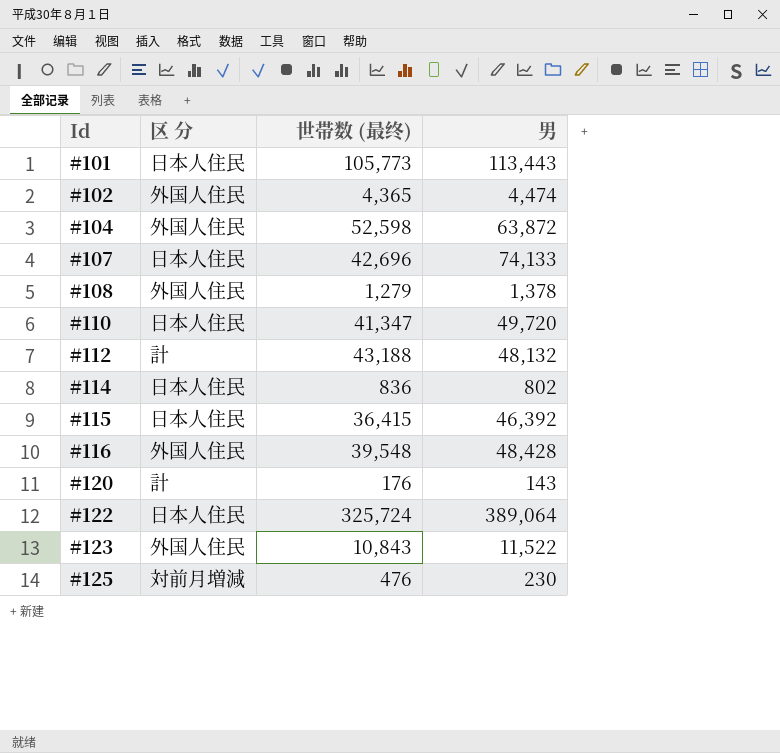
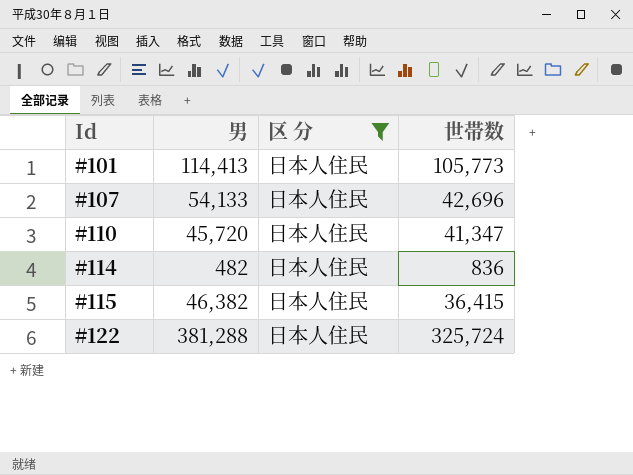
filter: none -> 区 分 = 日本人住民
column 男 | position: 4 -> 2
column name: 世帯数 (最终) -> 世帯数
#101 | 男: 113,443 -> 114,413
#107 | 男: 74,133 -> 54,133
#110 | 男: 49,720 -> 45,720
#114 | 男: 802 -> 482
#115 | 男: 46,392 -> 46,382
#122 | 男: 389,064 -> 381,288

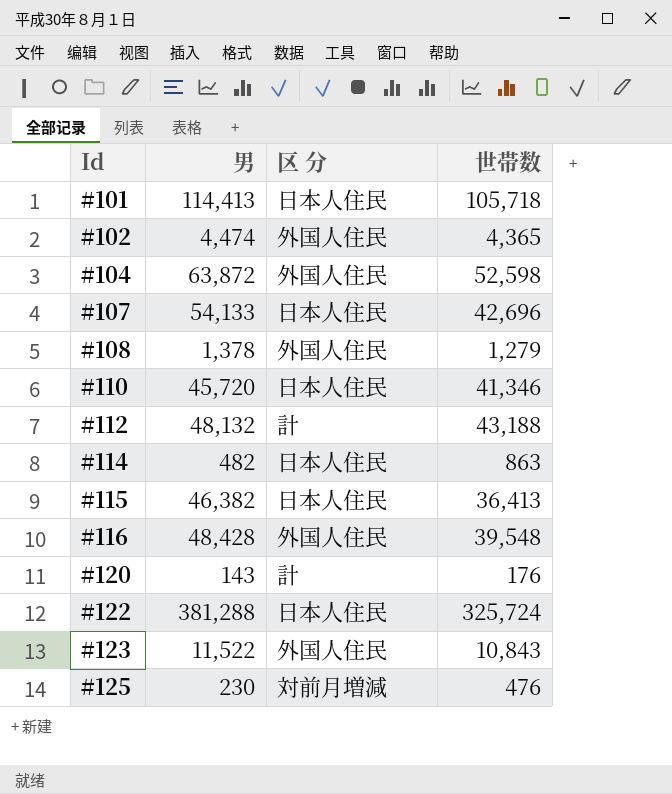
filter: 区 分 = 日本人住民 -> none
#101 | 世帯数: 105,773 -> 105,718
#110 | 世帯数: 41,347 -> 41,346
#114 | 世帯数: 836 -> 863
#115 | 世帯数: 36,415 -> 36,413

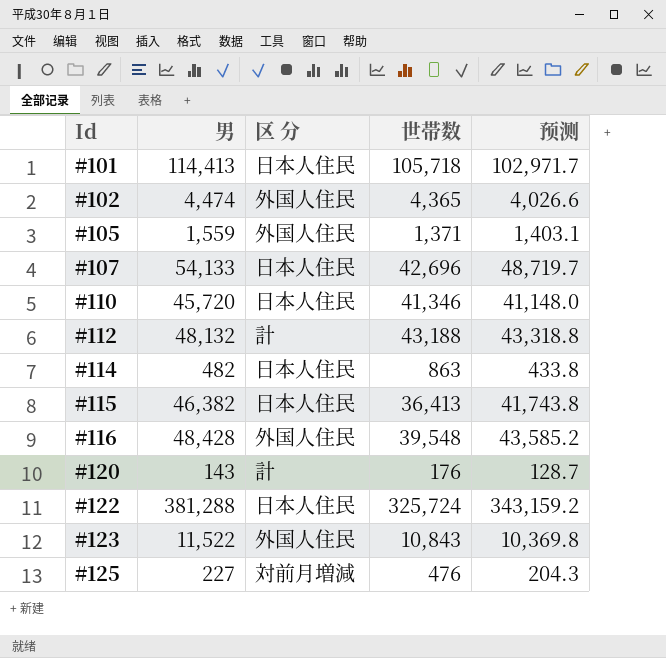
column 预测 | formula: none -> [男] * 0.9
row #104: 63,872 | 外国人住民 | 52,598 -> none
row #108: 1,378 | 外国人住民 | 1,279 -> none
row #105: none -> 1,559 | 外国人住民 | 1,371 | 1,403.1
#125 | 男: 230 -> 227

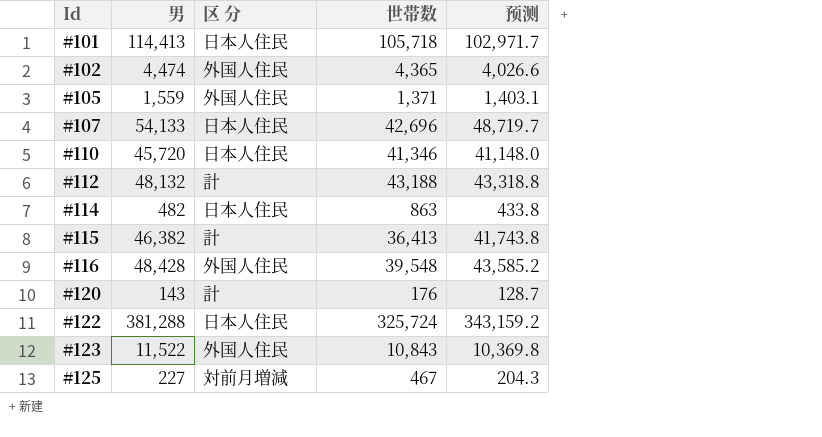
#115 | 区 分: 日本人住民 -> 計
#125 | 世帯数: 476 -> 467

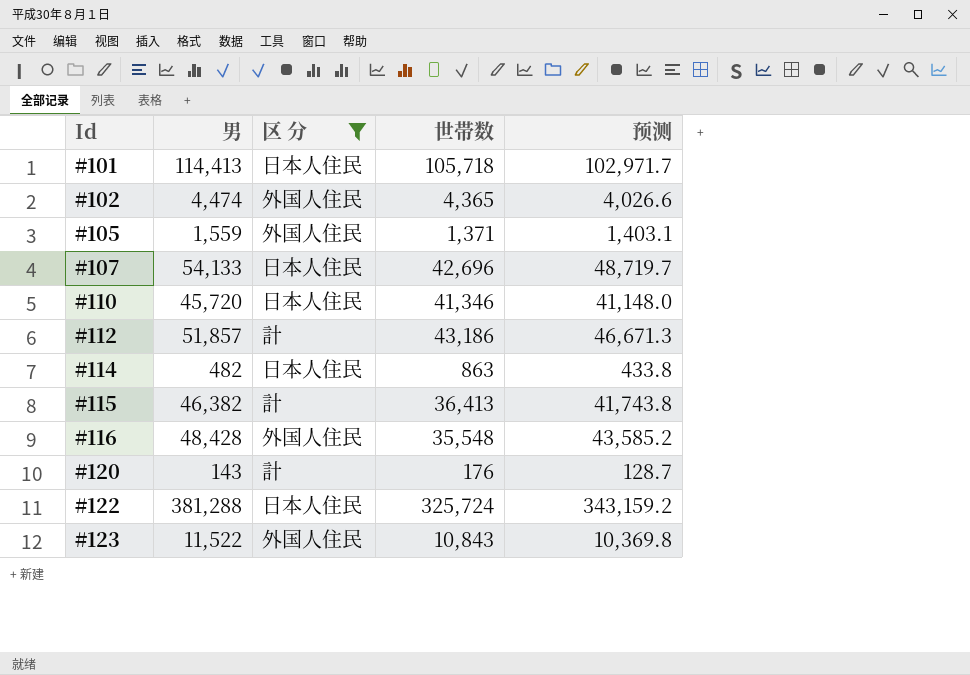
filter: none -> 区 分 != 対前月増減
#112 | 男: 48,132 -> 51,857
#112 | 世帯数: 43,188 -> 43,186
#112 | 预测: 43,318.8 -> 46,671.3
#116 | 世帯数: 39,548 -> 35,548

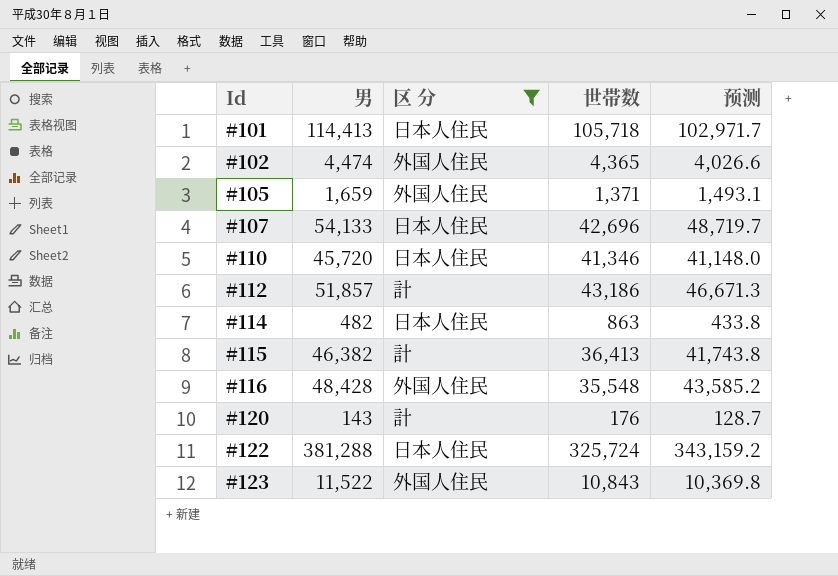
#105 | 男: 1,559 -> 1,659
#105 | 预测: 1,403.1 -> 1,493.1

